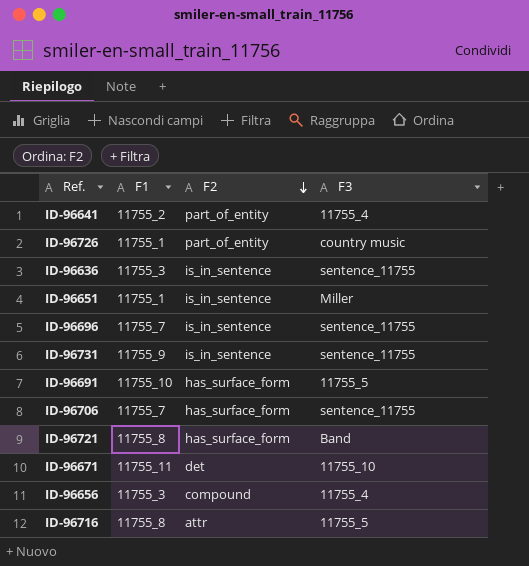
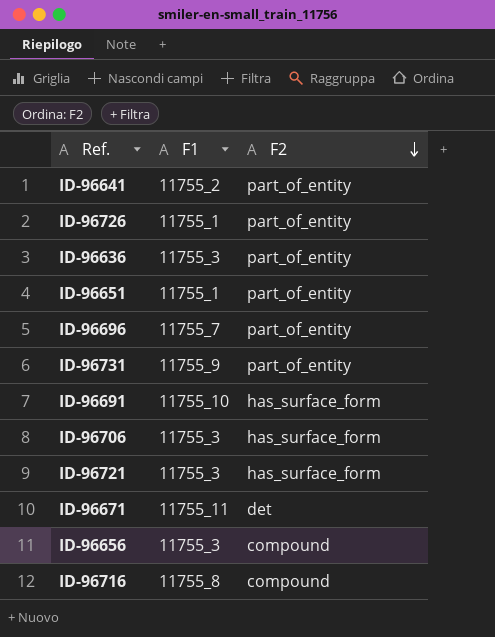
column F3 | position: 4 -> none
ID-96636 | F2: is_in_sentence -> part_of_entity
ID-96651 | F2: is_in_sentence -> part_of_entity
ID-96696 | F2: is_in_sentence -> part_of_entity
ID-96731 | F2: is_in_sentence -> part_of_entity
ID-96706 | F1: 11755_7 -> 11755_3
ID-96721 | F1: 11755_8 -> 11755_3
ID-96716 | F2: attr -> compound

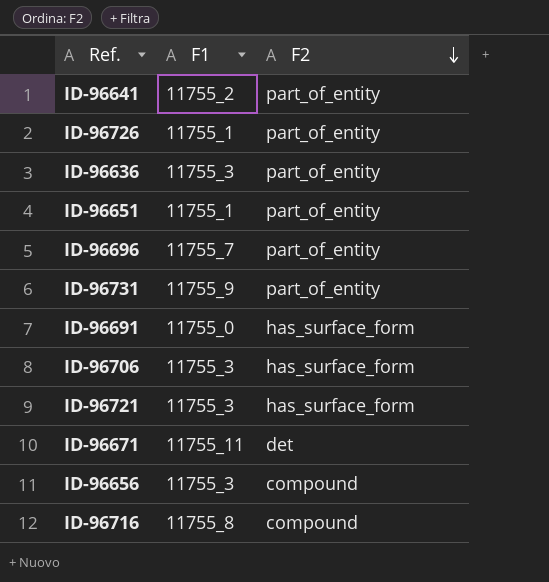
ID-96691 | F1: 11755_10 -> 11755_0

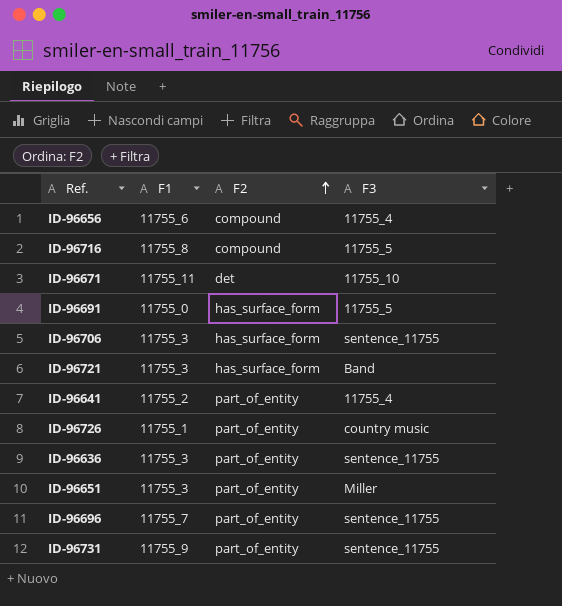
row order: F2 descending -> F2 ascending
column F3 | position: none -> 4
ID-96656 | F1: 11755_3 -> 11755_6
ID-96651 | F1: 11755_1 -> 11755_3

